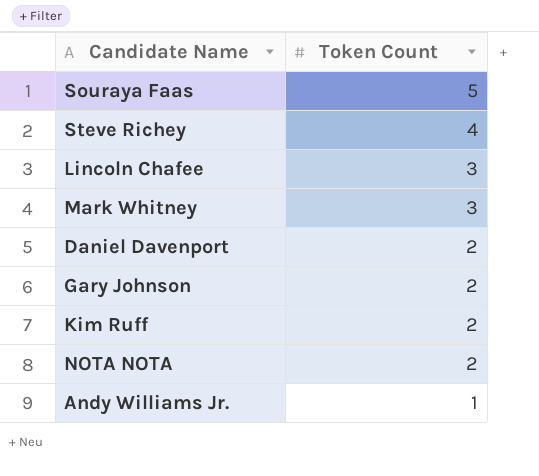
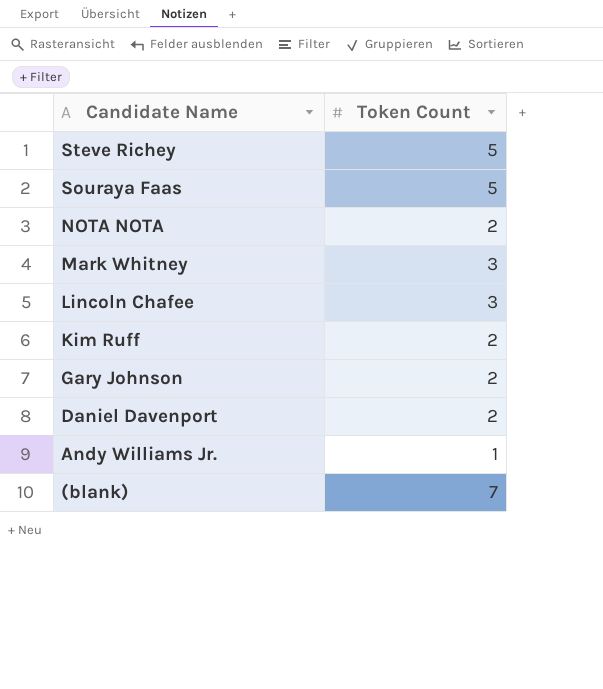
row order: Token Count descending -> Candidate Name descending
Steve Richey | Token Count: 4 -> 5
row (blank): none -> 7

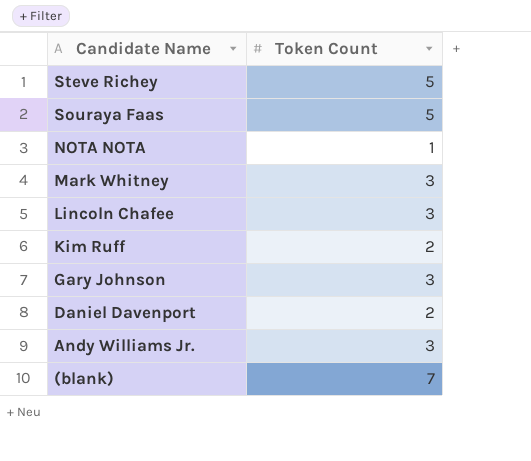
NOTA NOTA | Token Count: 2 -> 1
Gary Johnson | Token Count: 2 -> 3
Andy Williams Jr. | Token Count: 1 -> 3

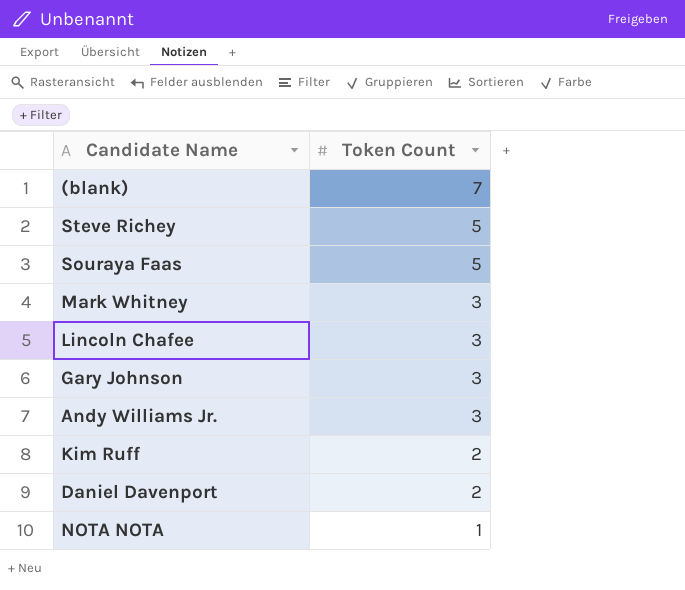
row order: Candidate Name descending -> Token Count descending

